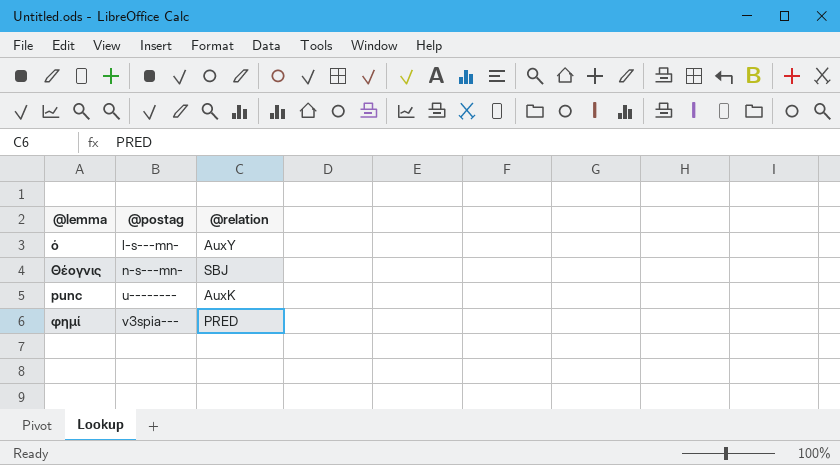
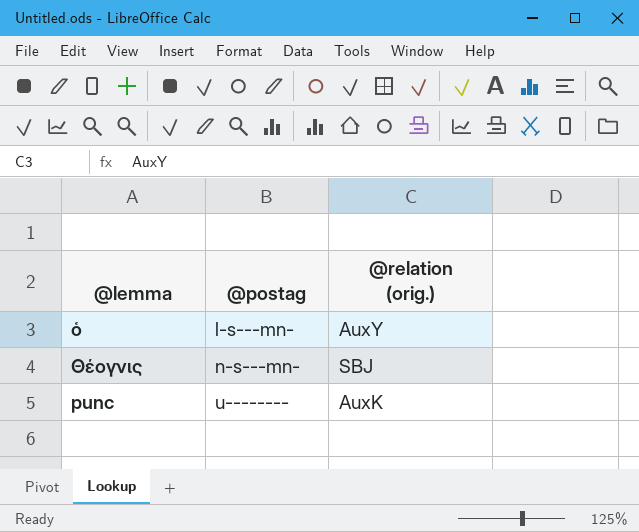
column name: @relation -> @relation (orig.)
row φημί: v3spia--- | PRED -> none

